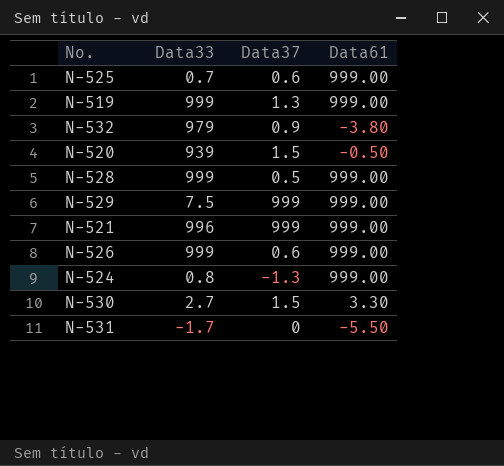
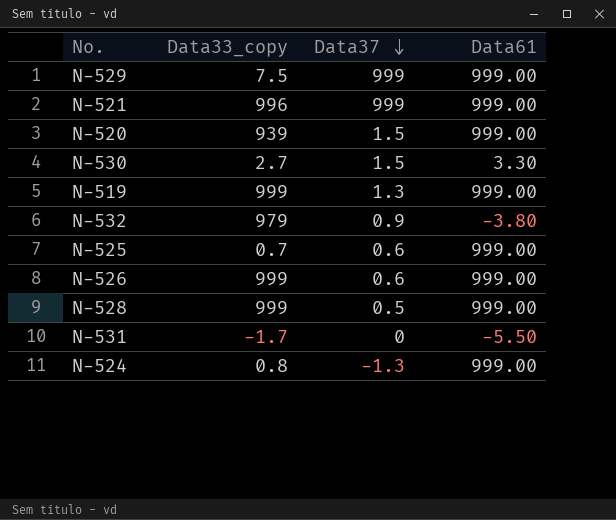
row order: none -> Data37 descending
column name: Data33 -> Data33_copy
N-520 | Data61: -0.50 -> 999.00

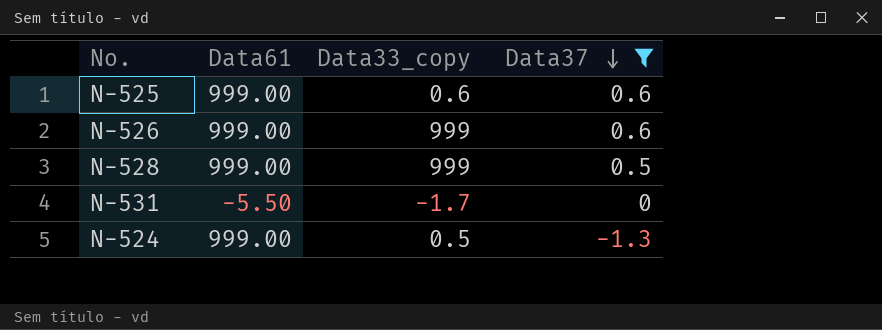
filter: none -> Data37 <= 0.6
column Data61 | position: 4 -> 2
N-525 | Data33_copy: 0.7 -> 0.6
N-524 | Data33_copy: 0.8 -> 0.5

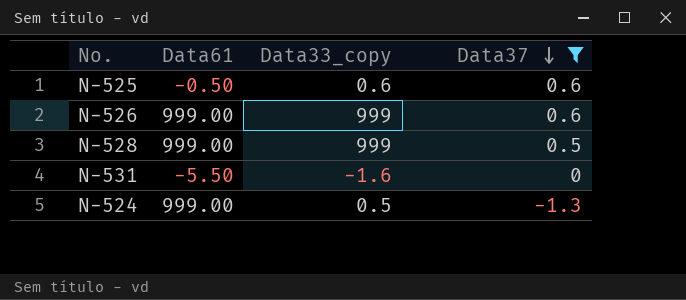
N-525 | Data61: 999.00 -> -0.50
N-531 | Data33_copy: -1.7 -> -1.6

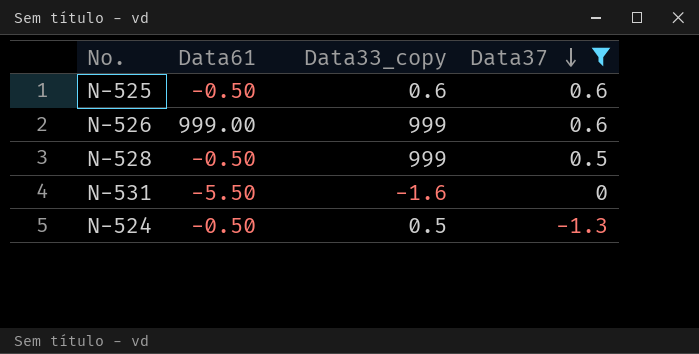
N-528 | Data61: 999.00 -> -0.50
N-524 | Data61: 999.00 -> -0.50

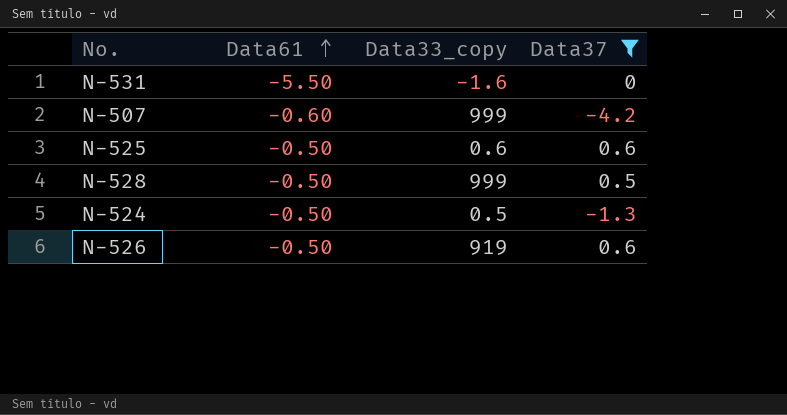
row order: Data37 descending -> Data61 ascending
row N-507: none -> -0.60 | 999 | -4.2
N-526 | Data61: 999.00 -> -0.50
N-526 | Data33_copy: 999 -> 919

